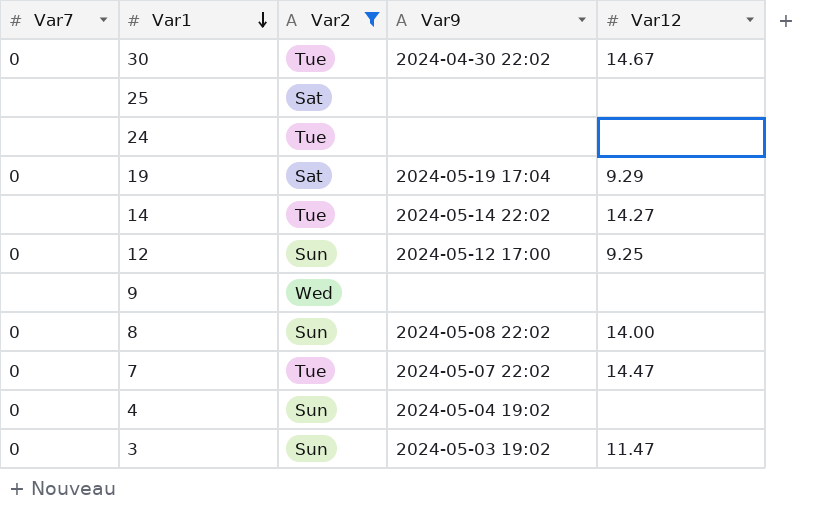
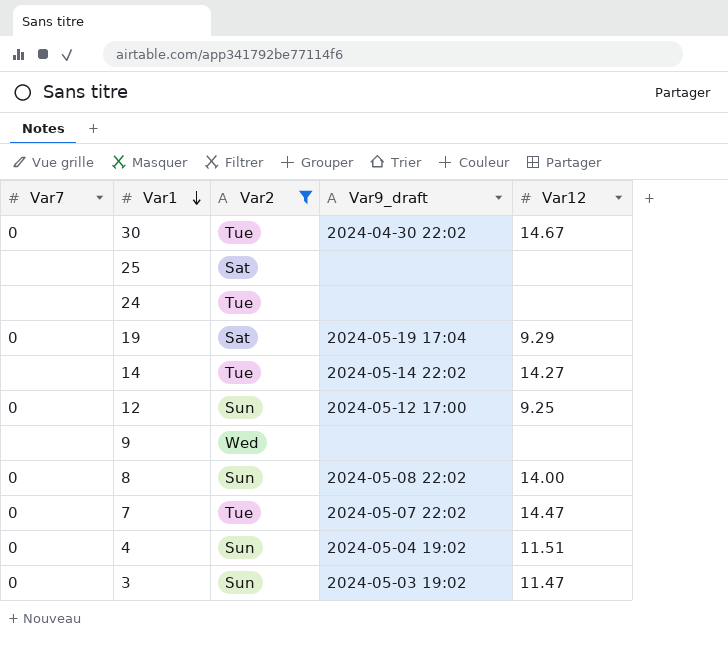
column name: Var9 -> Var9_draft
4 | Var12: none -> 11.51

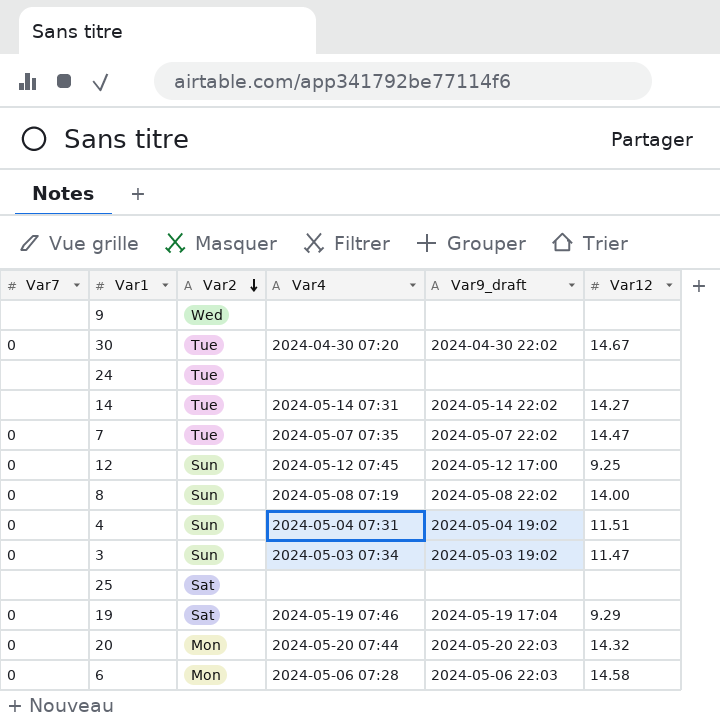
filter: Var2 != Mon -> none
row order: Var1 descending -> Var2 descending
column Var4 | position: none -> 4

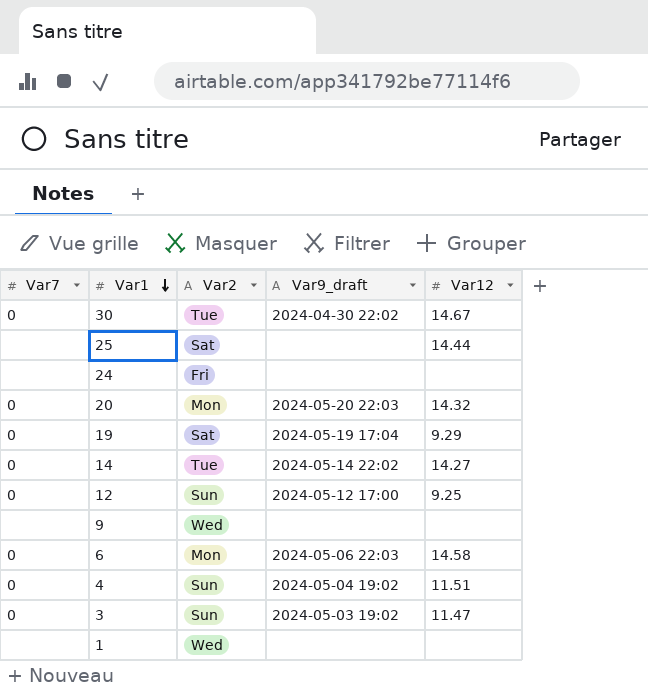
row order: Var2 descending -> Var1 descending
column Var4 | position: 4 -> none
row 7: 0 | Tue | 2024-05-07 07:35 | 2024-05-07 22:02 | 14.47 -> none
row 8: 0 | Sun | 2024-05-08 07:19 | 2024-05-08 22:02 | 14.00 -> none
25 | Var12: none -> 14.44
24 | Var2: Tue -> Fri
14 | Var7: none -> 0
row 1: none -> none | Wed | none | none

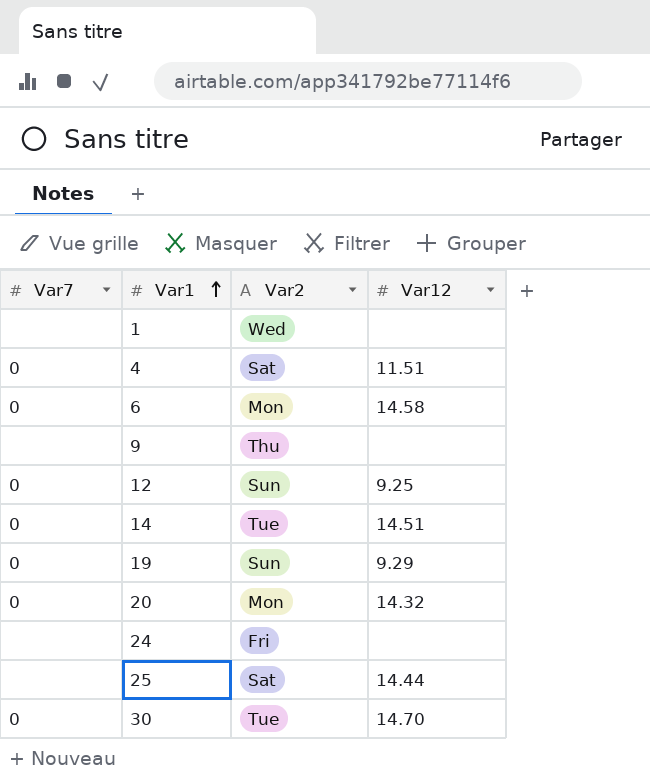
row order: Var1 descending -> Var1 ascending
column Var9_draft | position: 4 -> none
row 3: 0 | Sun | 2024-05-03 19:02 | 11.47 -> none
4 | Var2: Sun -> Sat
9 | Var2: Wed -> Thu
14 | Var12: 14.27 -> 14.51
19 | Var2: Sat -> Sun
30 | Var12: 14.67 -> 14.70

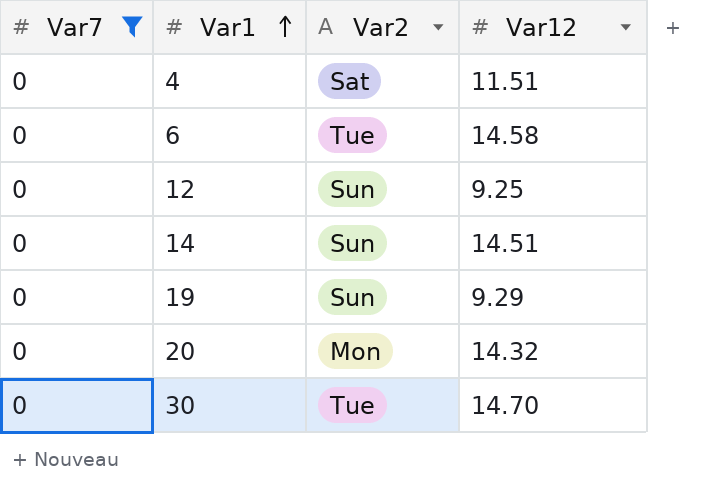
filter: none -> Var7 = 0
6 | Var2: Mon -> Tue
14 | Var2: Tue -> Sun

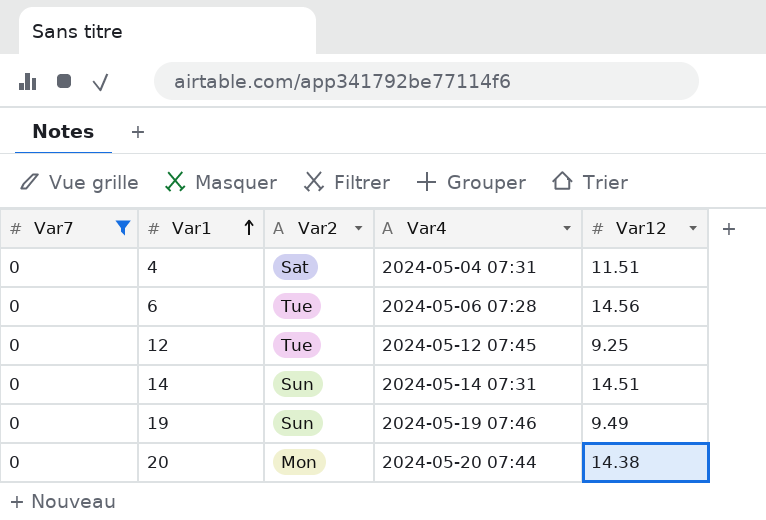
column Var4 | position: none -> 4
row 30: 0 | Tue | 14.70 -> none
6 | Var12: 14.58 -> 14.56
12 | Var2: Sun -> Tue
19 | Var12: 9.29 -> 9.49
20 | Var12: 14.32 -> 14.38

